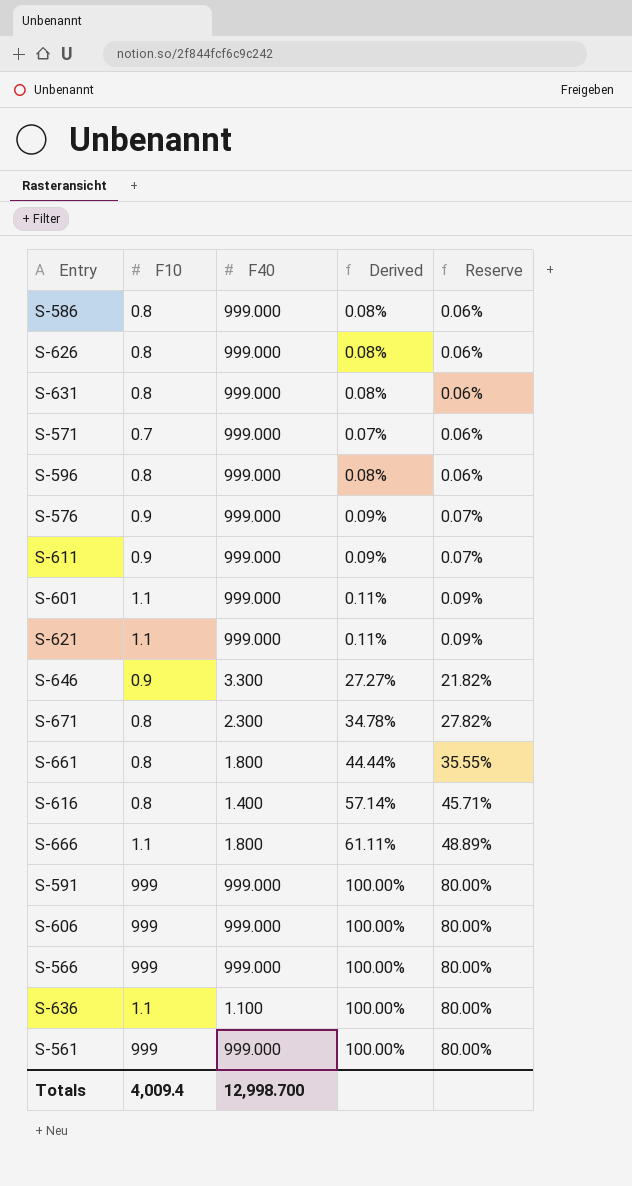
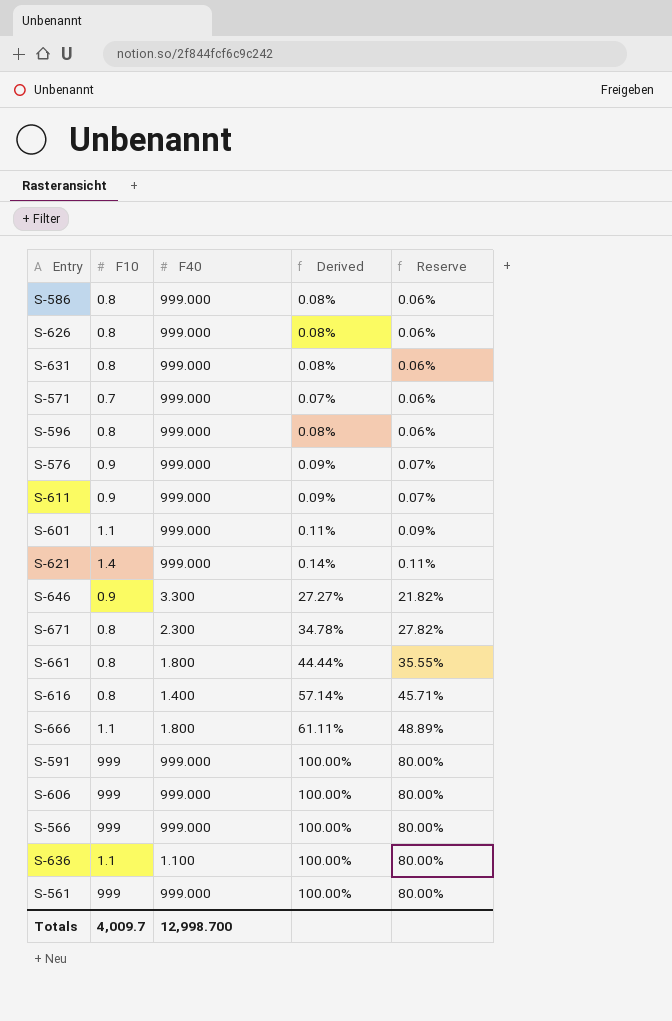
S-621 | F10: 1.1 -> 1.4
S-621 | Derived: 0.11% -> 0.14%
S-621 | Reserve: 0.09% -> 0.11%
Totals | F10: 4,009.4 -> 4,009.7

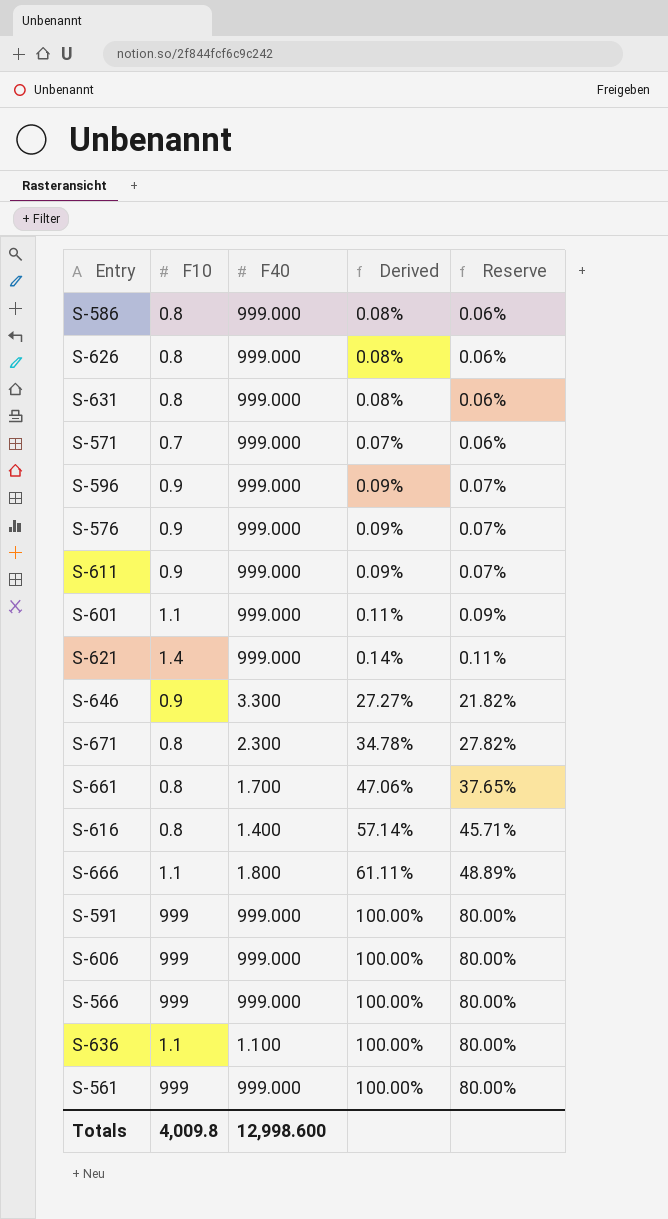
S-596 | F10: 0.8 -> 0.9
S-596 | Derived: 0.08% -> 0.09%
S-596 | Reserve: 0.06% -> 0.07%
S-661 | F40: 1.800 -> 1.700
S-661 | Derived: 44.44% -> 47.06%
S-661 | Reserve: 35.55% -> 37.65%
Totals | F10: 4,009.7 -> 4,009.8
Totals | F40: 12,998.700 -> 12,998.600

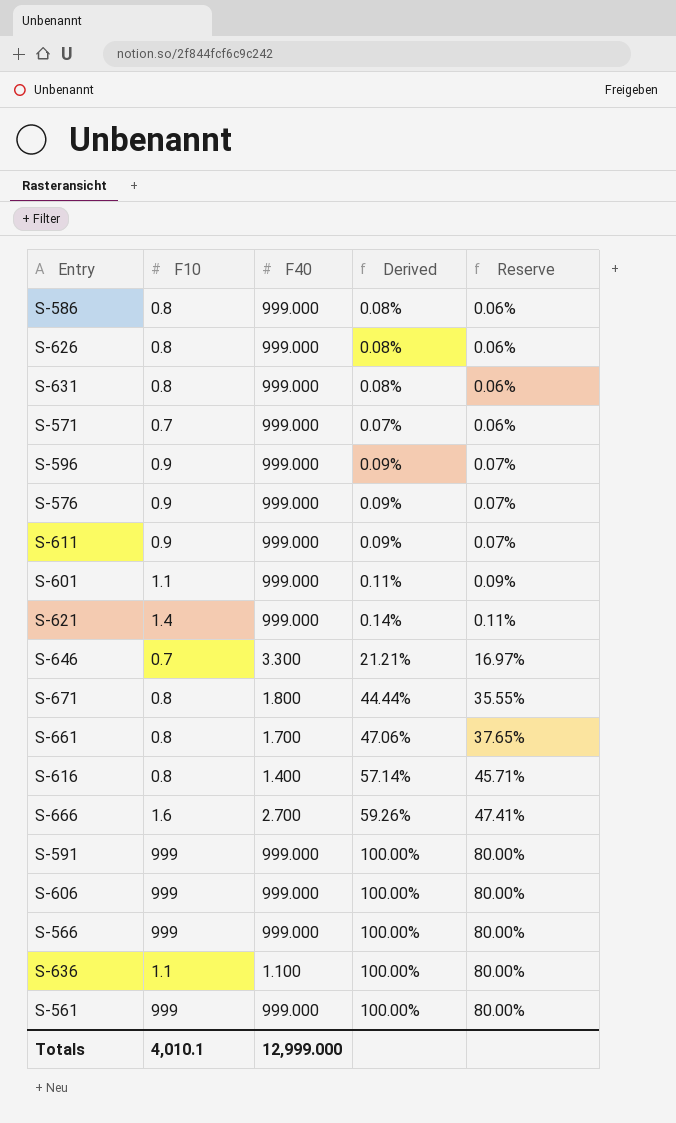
S-646 | F10: 0.9 -> 0.7
S-646 | Derived: 27.27% -> 21.21%
S-646 | Reserve: 21.82% -> 16.97%
S-671 | F40: 2.300 -> 1.800
S-671 | Derived: 34.78% -> 44.44%
S-671 | Reserve: 27.82% -> 35.55%
S-666 | F10: 1.1 -> 1.6
S-666 | F40: 1.800 -> 2.700
S-666 | Derived: 61.11% -> 59.26%
S-666 | Reserve: 48.89% -> 47.41%
Totals | F10: 4,009.8 -> 4,010.1
Totals | F40: 12,998.600 -> 12,999.000

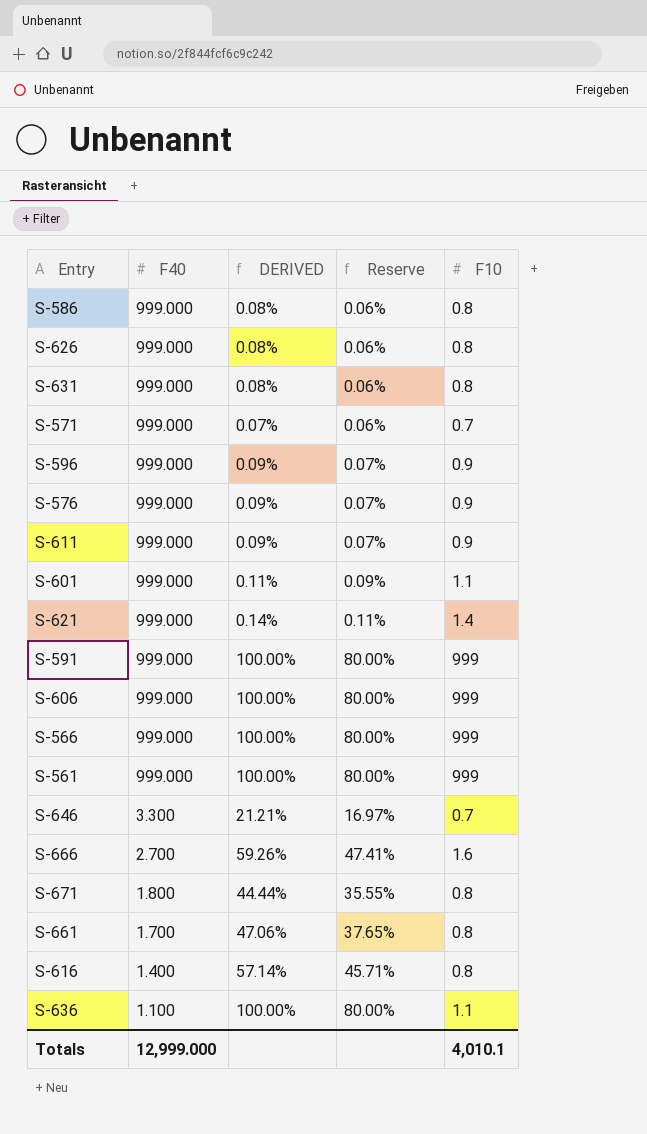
row order: Reserve ascending -> F40 descending
column name: Derived -> DERIVED
column F10 | position: 2 -> 5

